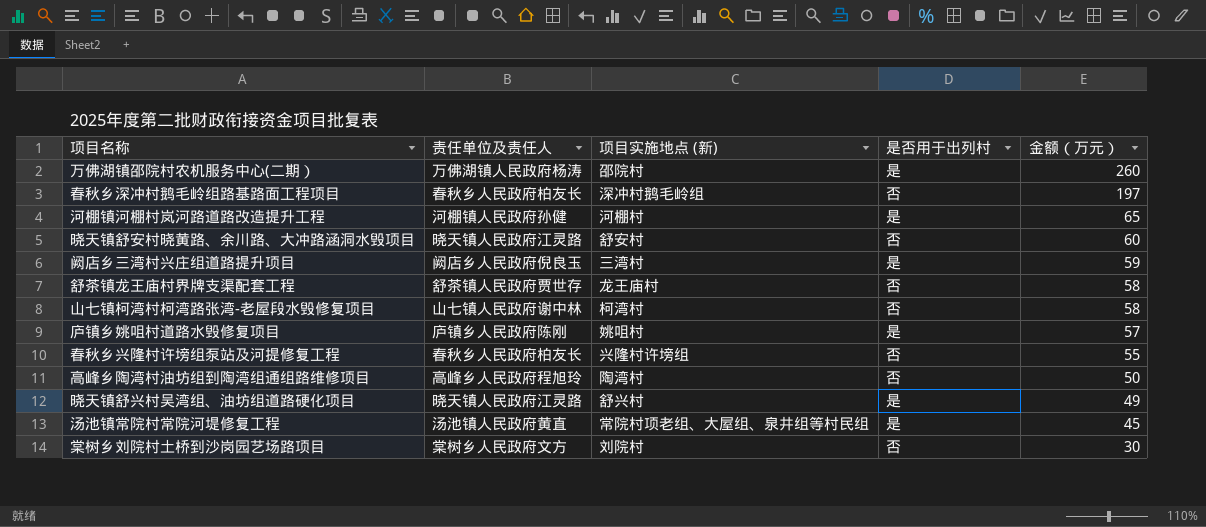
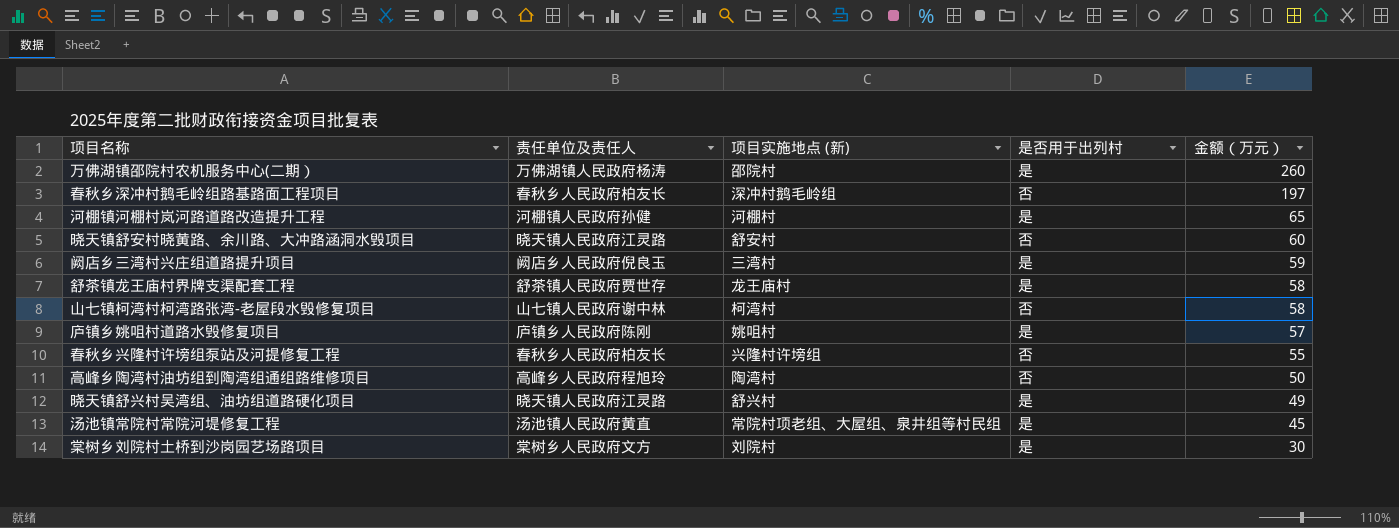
舒茶镇龙王庙村界牌支渠配套工程 | 是否用于出列村: 否 -> 是
棠树乡刘院村土桥到沙岗园艺场路项目 | 是否用于出列村: 否 -> 是

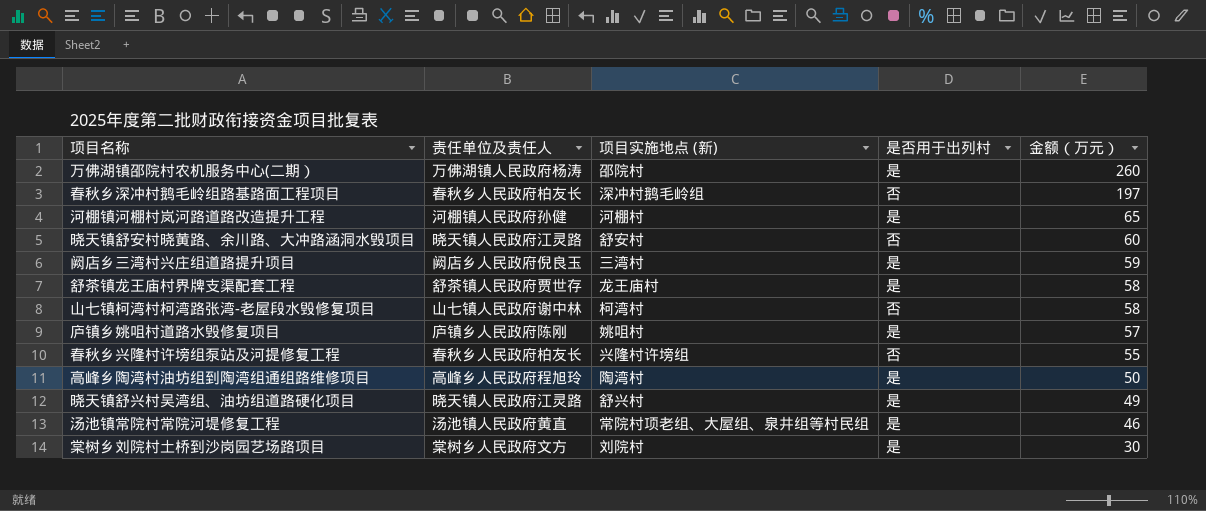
高峰乡陶湾村油坊组到陶湾组通组路维修项目 | 是否用于出列村: 否 -> 是
汤池镇常院村常院河堤修复工程 | 金额（万元）: 45 -> 46

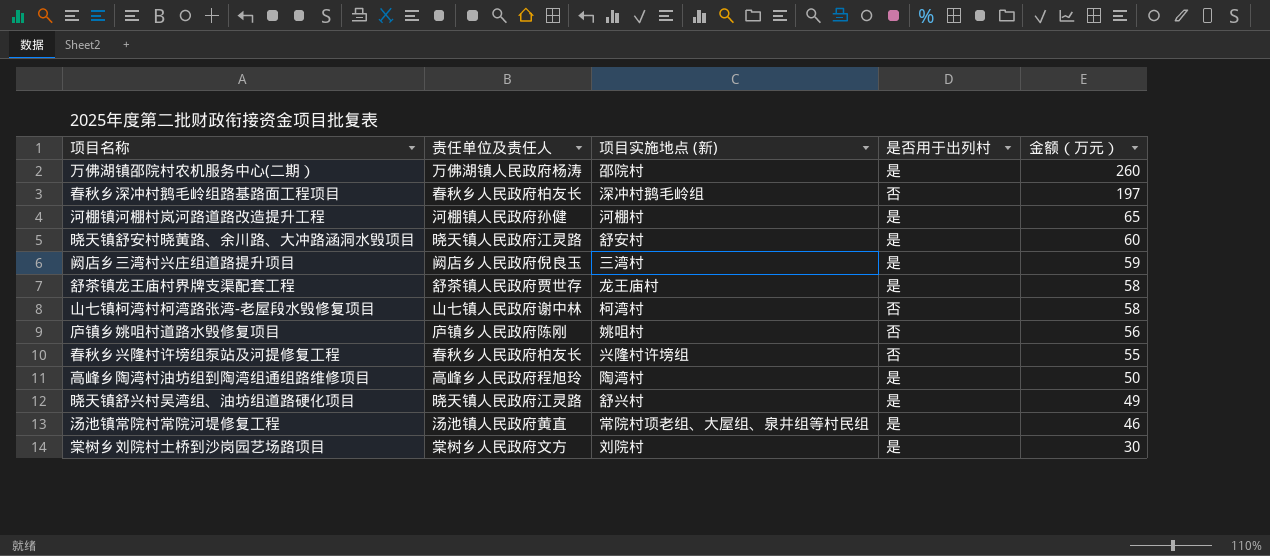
晓天镇舒安村晓黄路、余川路、大冲路涵洞水毁项目 | 是否用于出列村: 否 -> 是
庐镇乡姚咀村道路水毁修复项目 | 是否用于出列村: 是 -> 否
庐镇乡姚咀村道路水毁修复项目 | 金额（万元）: 57 -> 56

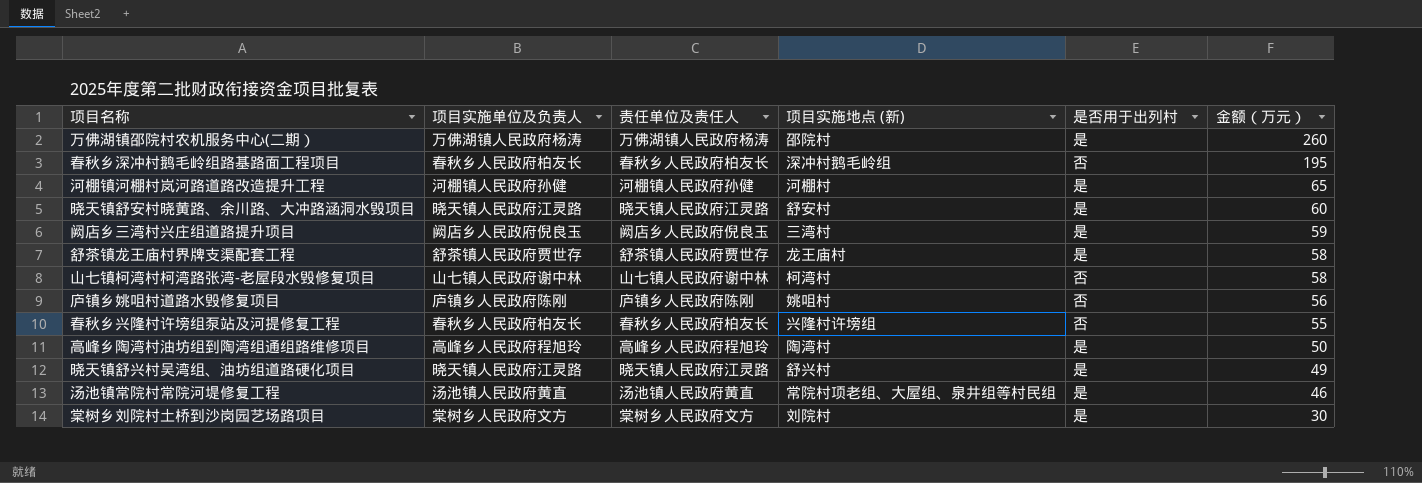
column 项目实施单位及负责人 | position: none -> 2
春秋乡深冲村鹅毛岭组路基路面工程项目 | 金额（万元）: 197 -> 195

